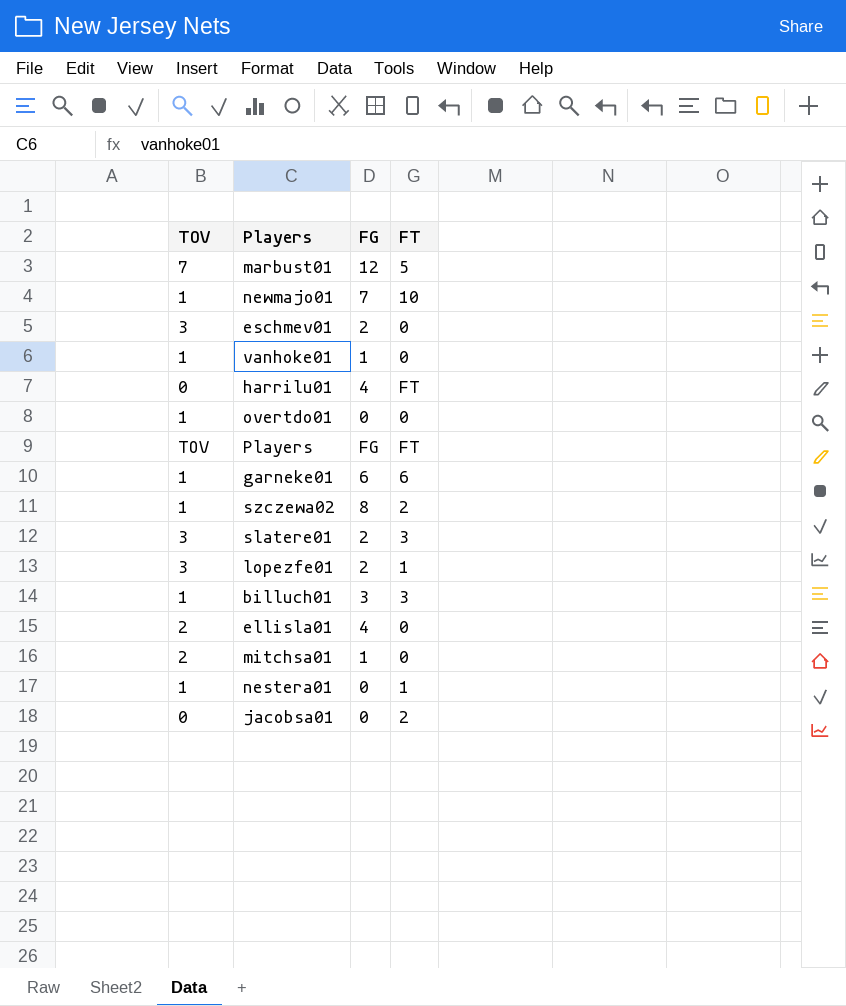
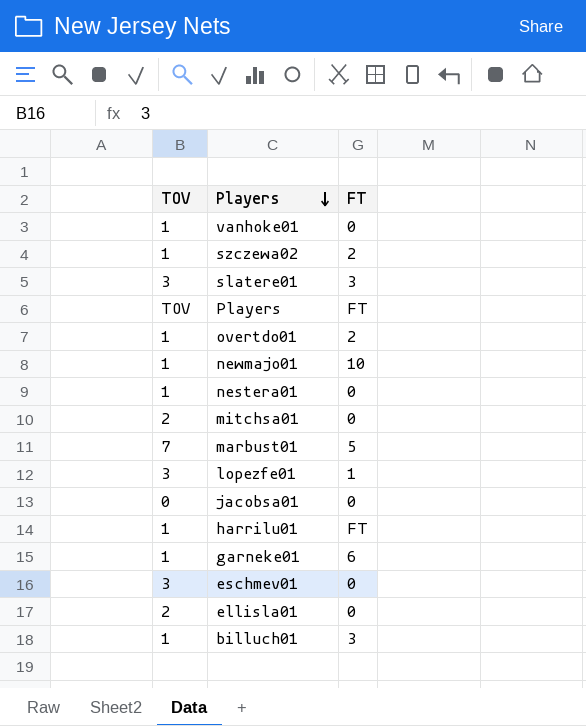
row order: none -> Players descending
column FG | position: 3 -> none
overtdo01 | FT: 0 -> 2
nestera01 | FT: 1 -> 0
jacobsa01 | FT: 2 -> 0
harrilu01 | TOV: 0 -> 1

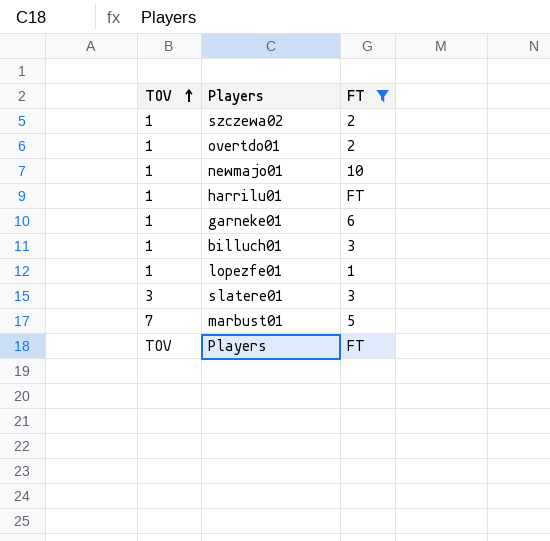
filter: none -> FT != 0
row order: Players descending -> TOV ascending
lopezfe01 | TOV: 3 -> 1

